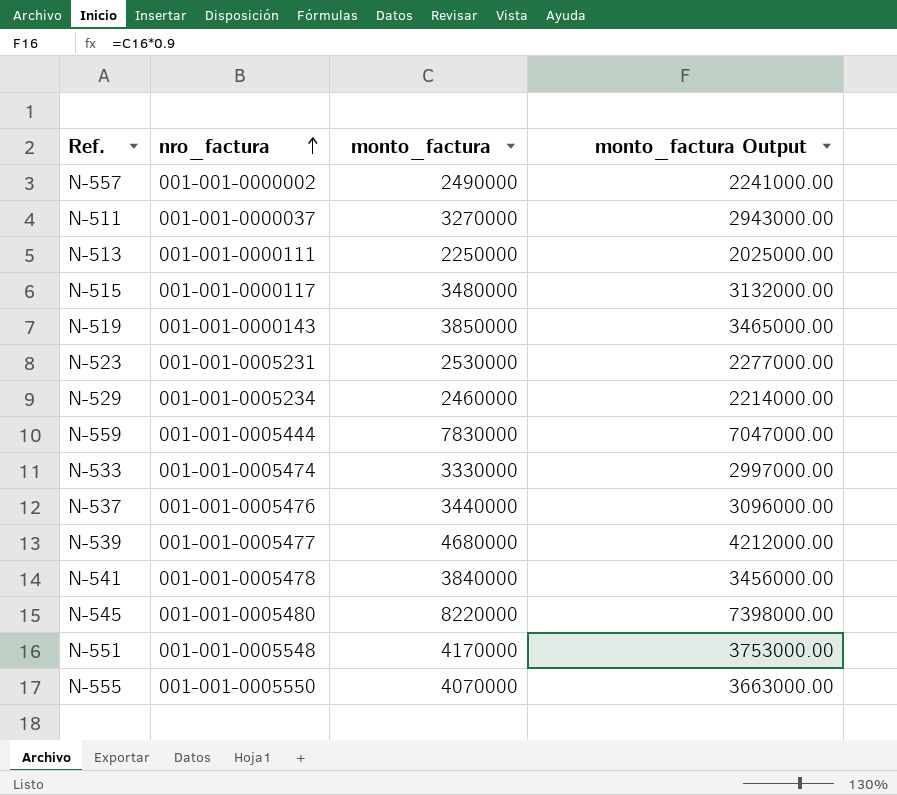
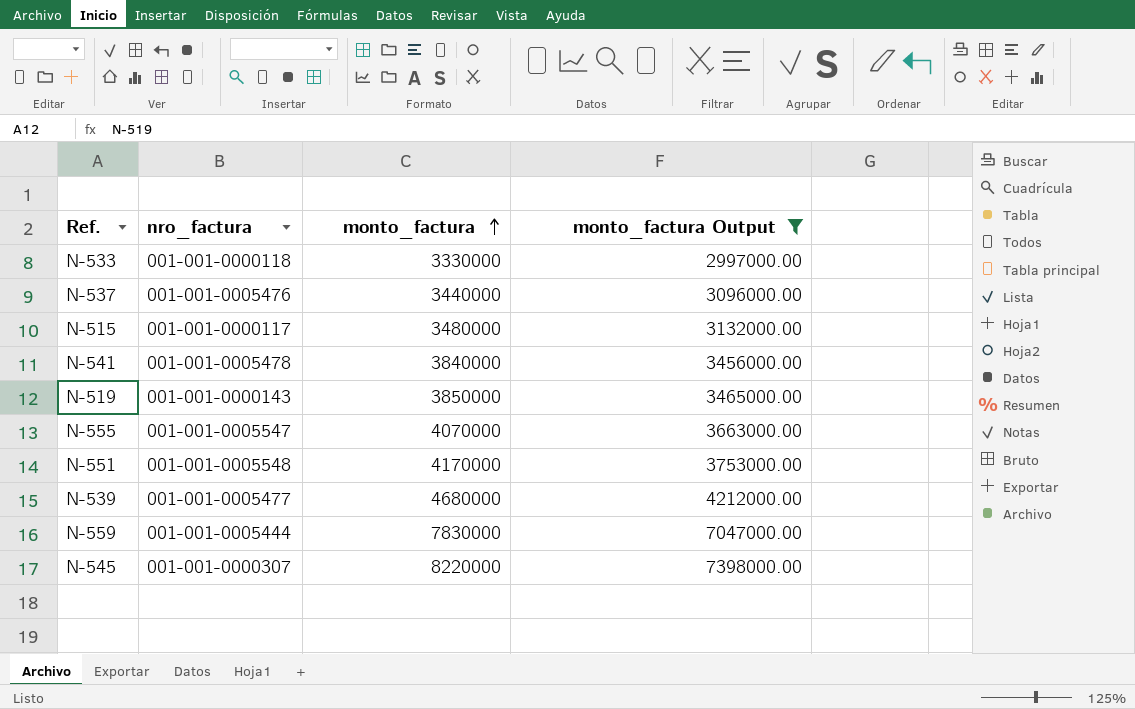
filter: none -> monto_factura Output >= 2997000.00
row order: nro_factura ascending -> monto_factura ascending
N-533 | nro_factura: 001-001-0005474 -> 001-001-0000118
N-555 | nro_factura: 001-001-0005550 -> 001-001-0005547
N-545 | nro_factura: 001-001-0005480 -> 001-001-0000307

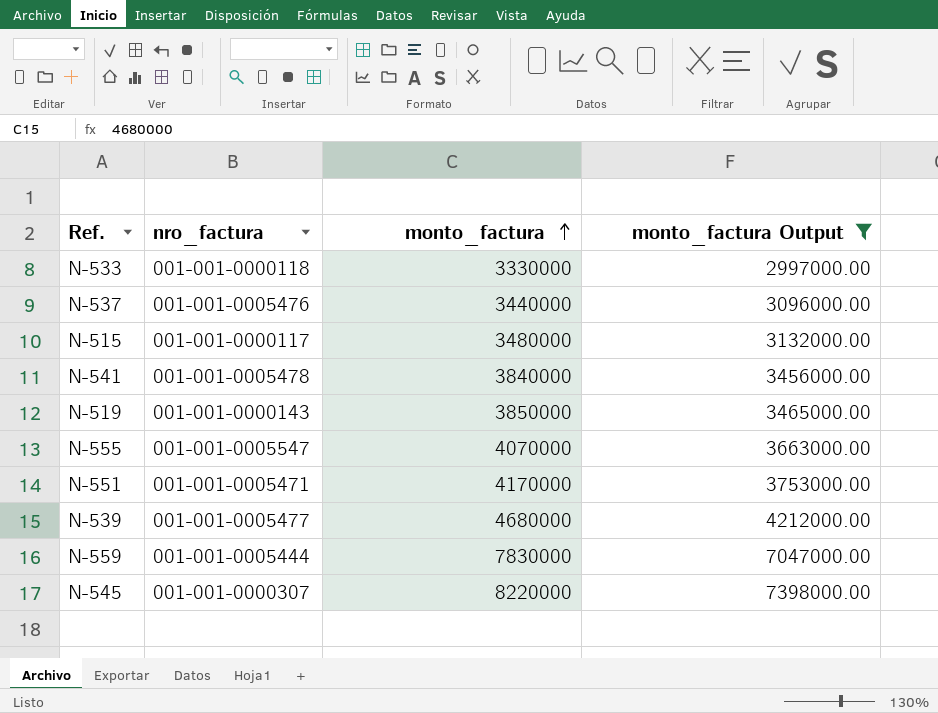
N-551 | nro_factura: 001-001-0005548 -> 001-001-0005471

